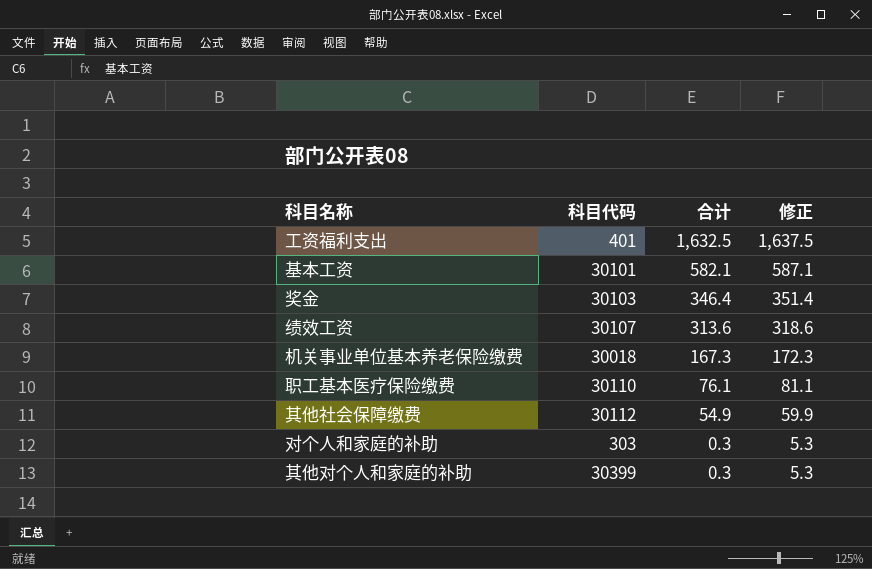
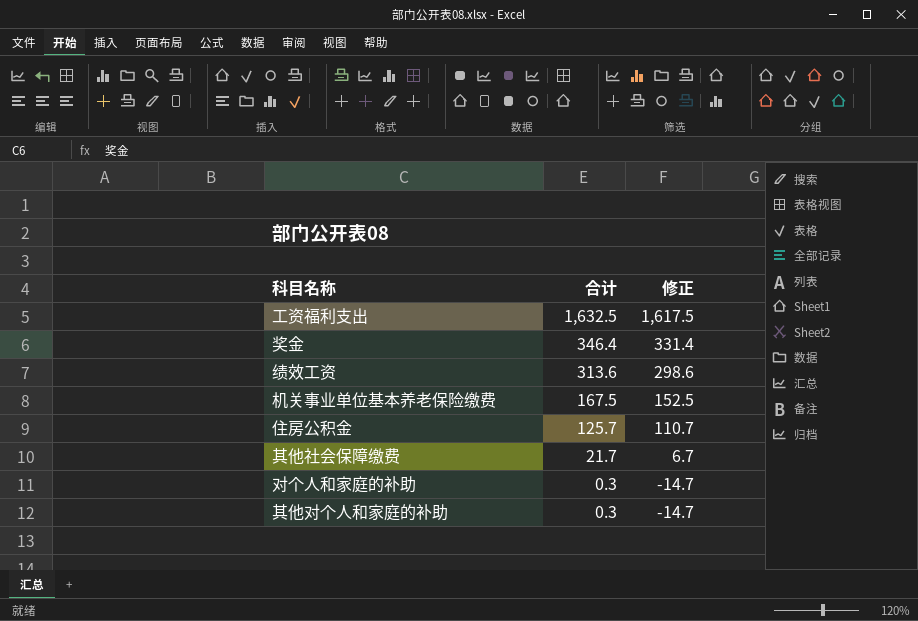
column 科目代码 | position: 2 -> none
column 修正 | formula: [合计] + 5 -> [合计] - 15
row 基本工资: 30101 | 582.1 | 587.1 -> none
row 职工基本医疗保险缴费: 30110 | 76.1 | 81.1 -> none
机关事业单位基本养老保险缴费 | 合计: 167.3 -> 167.5
row 住房公积金: none -> 125.7 | 110.7
其他社会保障缴费 | 合计: 54.9 -> 21.7

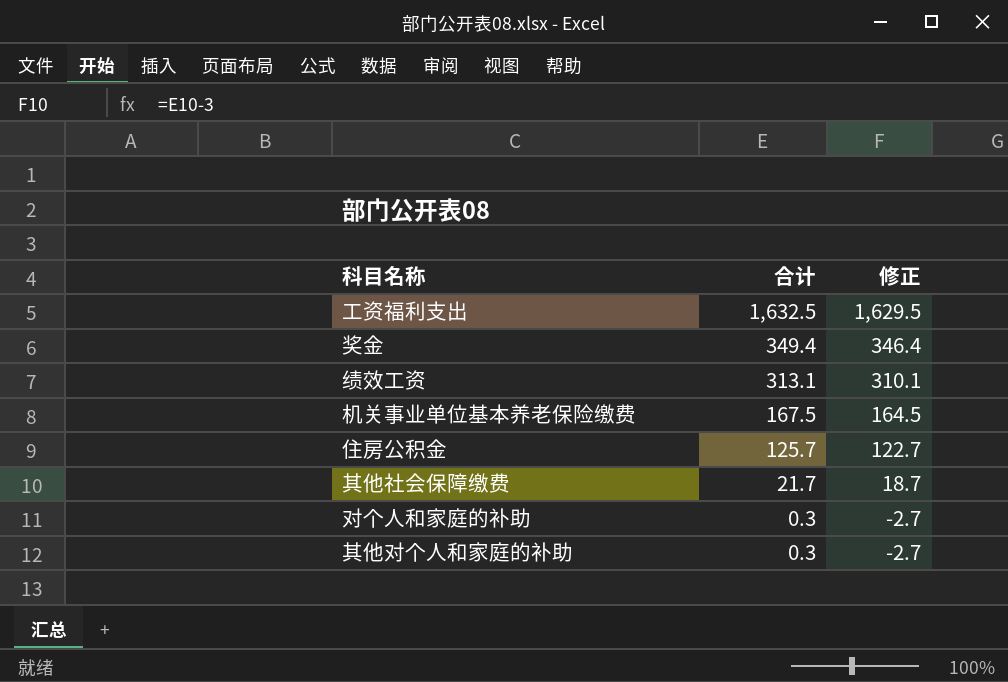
column 修正 | formula: [合计] - 15 -> [合计] - 3
奖金 | 合计: 346.4 -> 349.4
绩效工资 | 合计: 313.6 -> 313.1

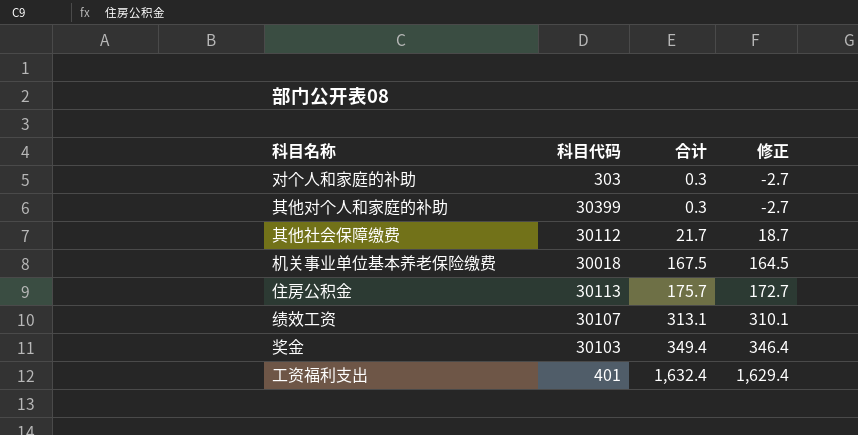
row order: 合计 descending -> 合计 ascending
column 科目代码 | position: none -> 2
住房公积金 | 合计: 125.7 -> 175.7
住房公积金 | 修正: 122.7 -> 172.7
工资福利支出 | 合计: 1,632.5 -> 1,632.4
工资福利支出 | 修正: 1,629.5 -> 1,629.4

